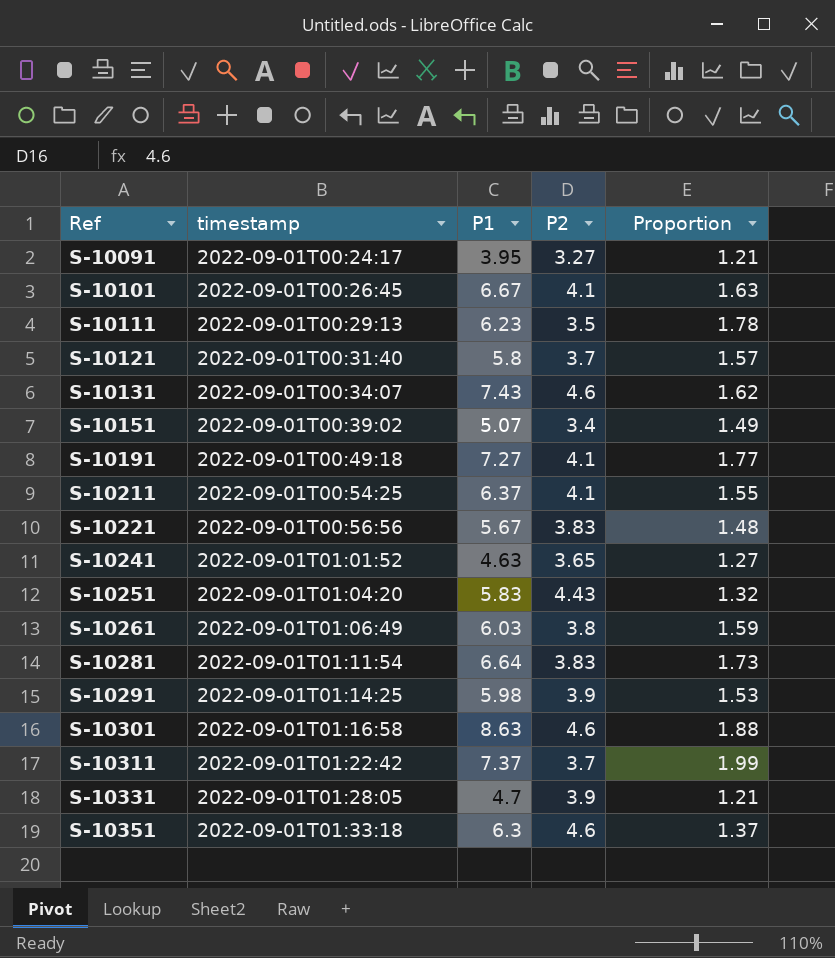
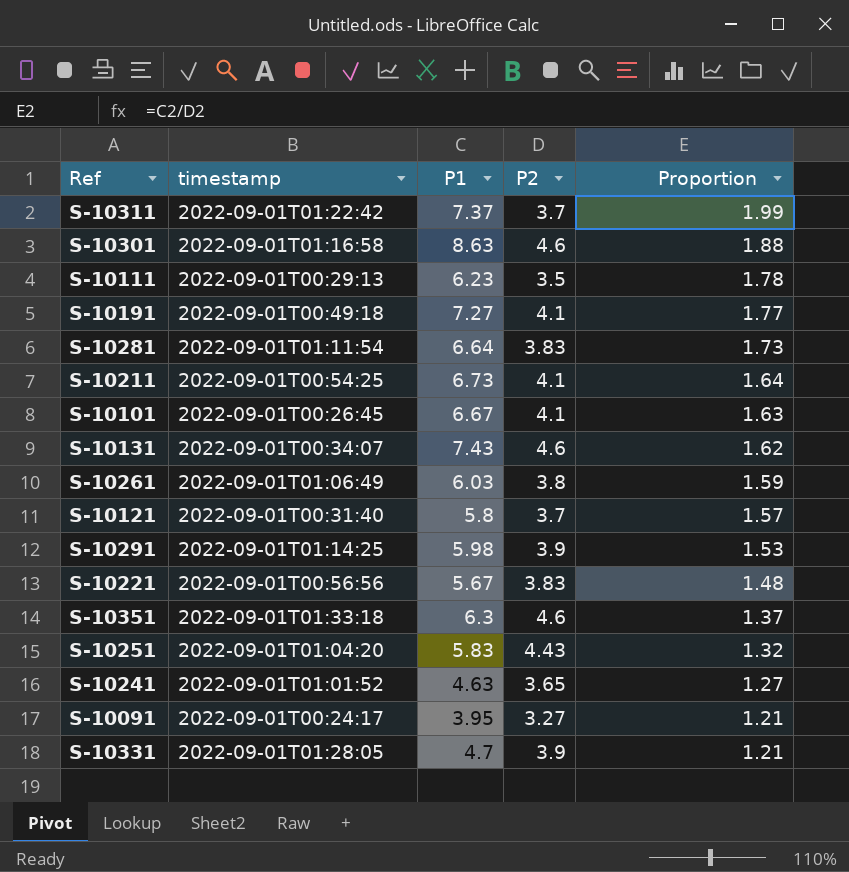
row order: Ref ascending -> Proportion descending
row S-10151: 2022-09-01T00:39:02 | 5.07 | 3.4 | 1.49 -> none
S-10211 | P1: 6.37 -> 6.73
S-10211 | Proportion: 1.55 -> 1.64

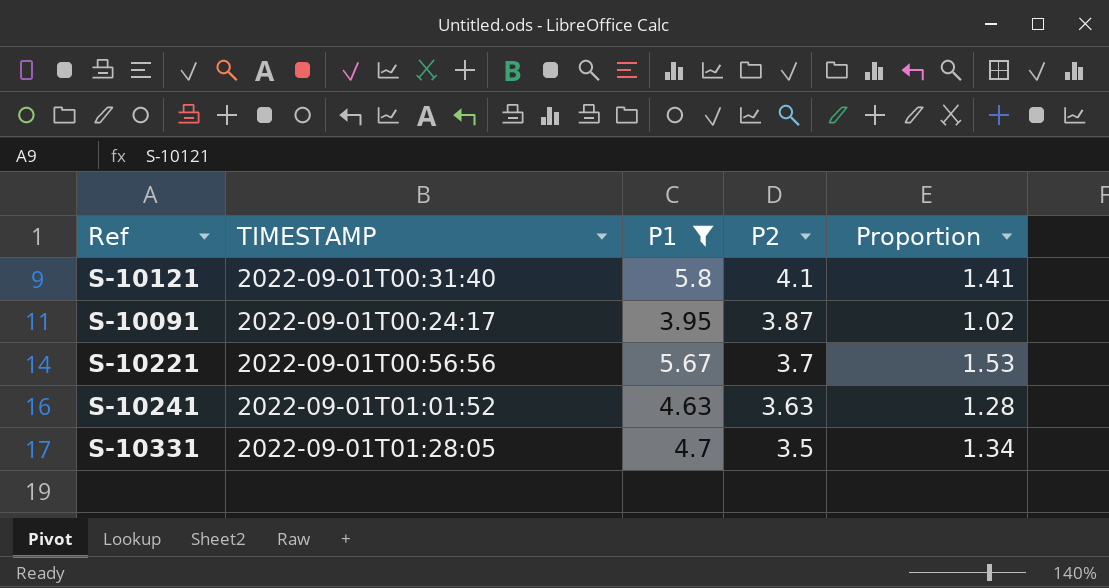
filter: none -> P1 <= 5.8
row order: Proportion descending -> P2 descending
column name: timestamp -> TIMESTAMP
S-10121 | P2: 3.7 -> 4.1
S-10121 | Proportion: 1.57 -> 1.41
S-10091 | P2: 3.27 -> 3.87
S-10091 | Proportion: 1.21 -> 1.02
S-10221 | P2: 3.83 -> 3.7
S-10221 | Proportion: 1.48 -> 1.53
S-10241 | P2: 3.65 -> 3.63
S-10241 | Proportion: 1.27 -> 1.28
S-10331 | P2: 3.9 -> 3.5
S-10331 | Proportion: 1.21 -> 1.34

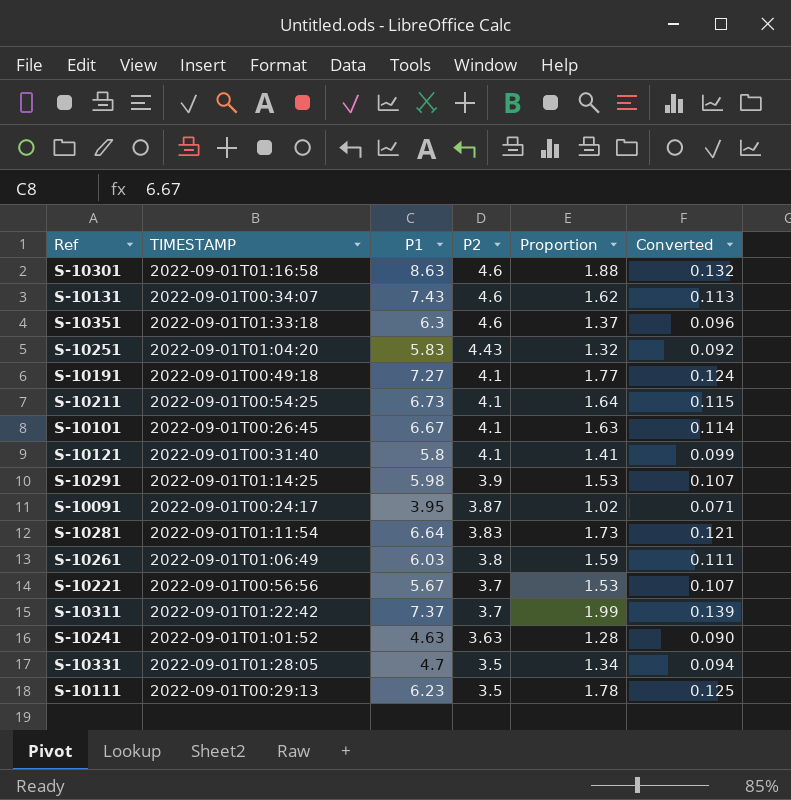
filter: P1 <= 5.8 -> none
column Converted | formula: none -> [Proportion] * 0.07

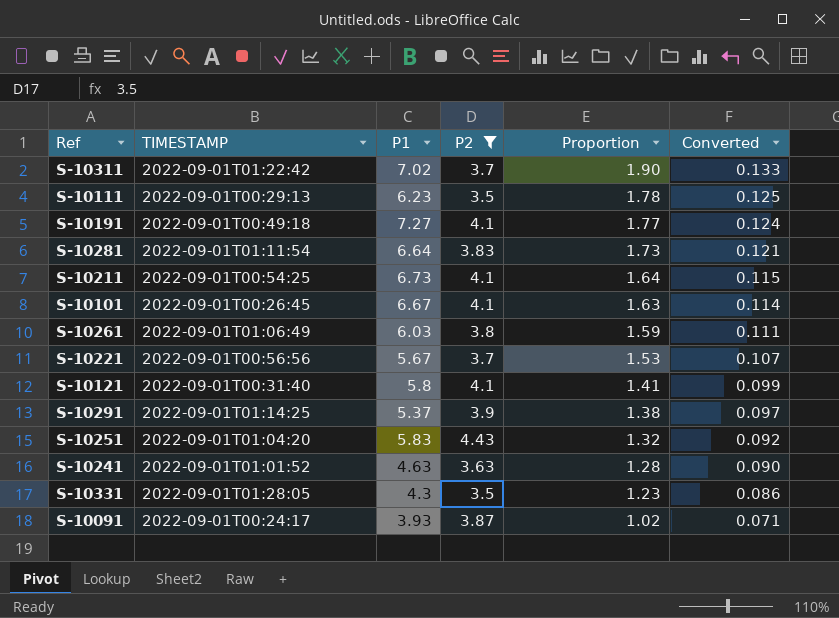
filter: none -> P2 != 4.6
row order: P2 descending -> Proportion descending
S-10311 | P1: 7.37 -> 7.02
S-10311 | Proportion: 1.99 -> 1.90
S-10311 | Converted: 0.139 -> 0.133
S-10291 | P1: 5.98 -> 5.37
S-10291 | Proportion: 1.53 -> 1.38
S-10291 | Converted: 0.107 -> 0.097
S-10331 | P1: 4.7 -> 4.3
S-10331 | Proportion: 1.34 -> 1.23
S-10331 | Converted: 0.094 -> 0.086
S-10091 | P1: 3.95 -> 3.93

